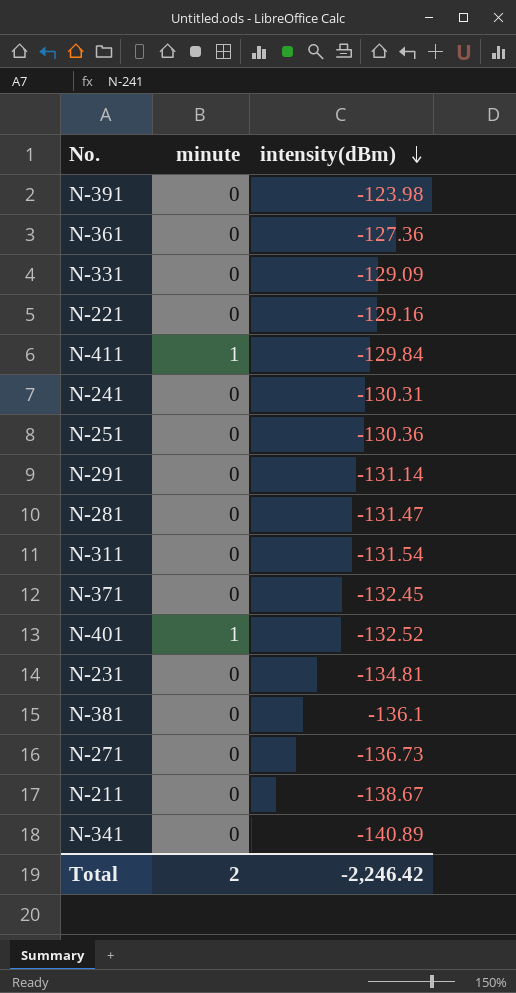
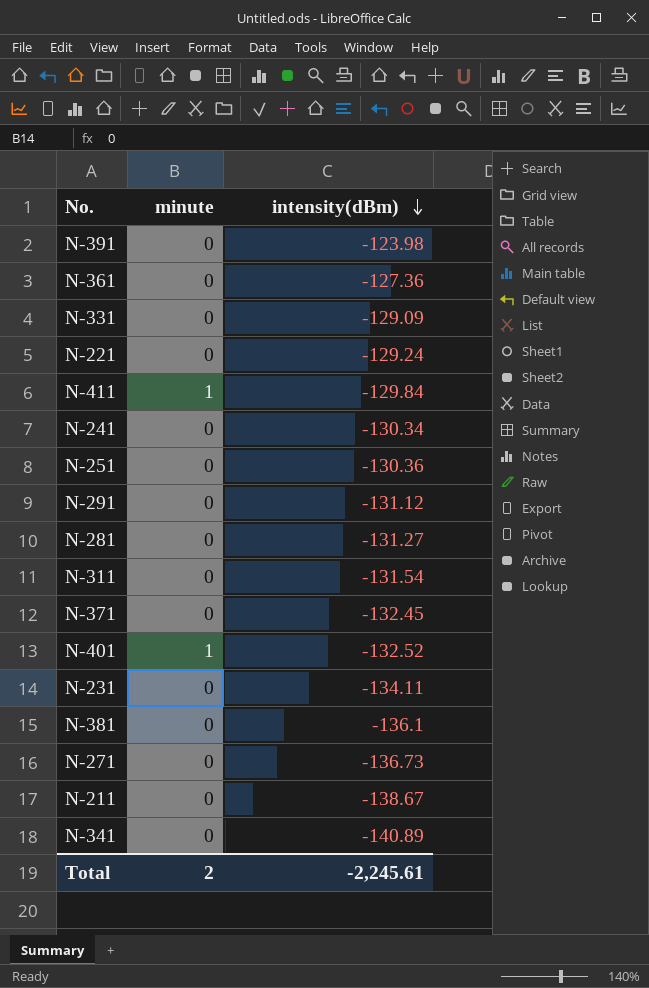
N-221 | intensity(dBm): -129.16 -> -129.24
N-241 | intensity(dBm): -130.31 -> -130.34
N-291 | intensity(dBm): -131.14 -> -131.12
N-281 | intensity(dBm): -131.47 -> -131.27
N-231 | intensity(dBm): -134.81 -> -134.11
Total | intensity(dBm): -2,246.42 -> -2,245.61

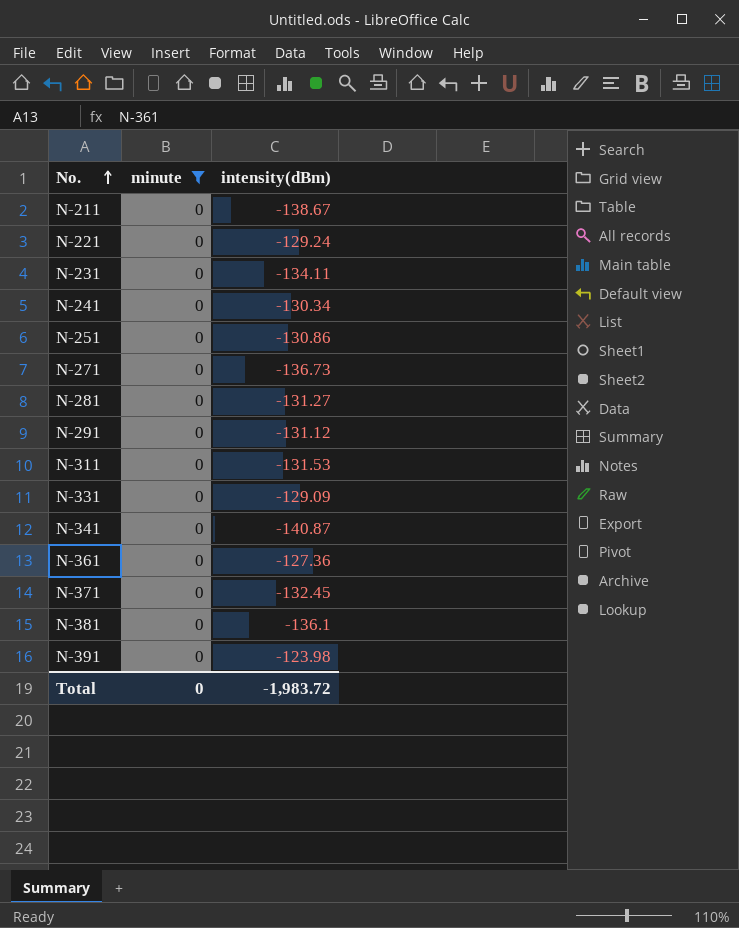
filter: none -> minute = 0
row order: intensity(dBm) descending -> No. ascending
N-251 | intensity(dBm): -130.36 -> -130.86
N-311 | intensity(dBm): -131.54 -> -131.53
N-341 | intensity(dBm): -140.89 -> -140.87
Total | minute: 2 -> 0
Total | intensity(dBm): -2,245.61 -> -1,983.72

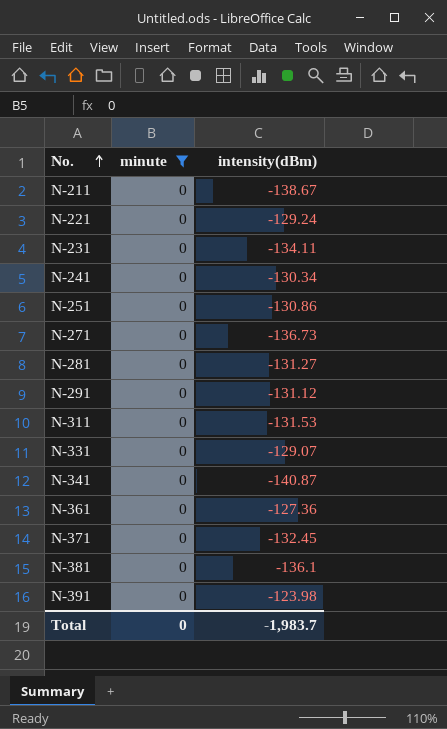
N-331 | intensity(dBm): -129.09 -> -129.07
Total | intensity(dBm): -1,983.72 -> -1,983.7

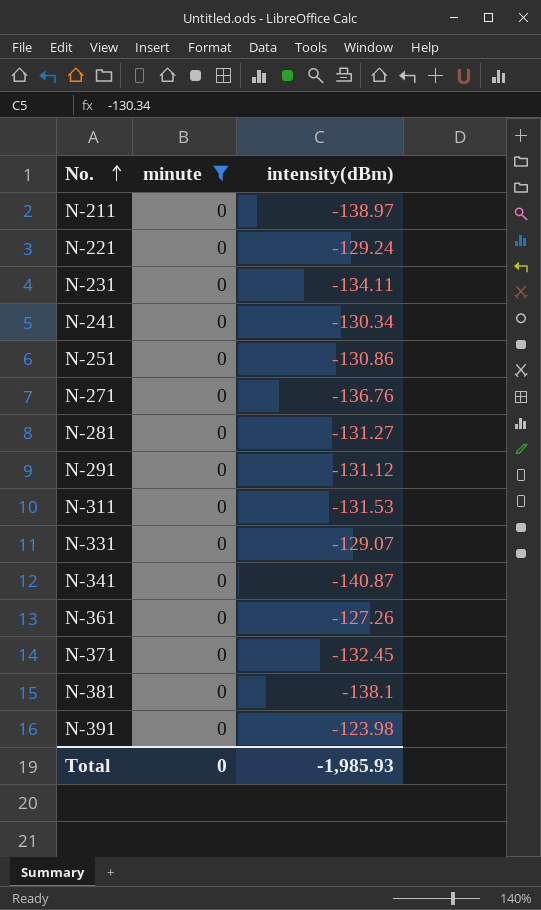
N-211 | intensity(dBm): -138.67 -> -138.97
N-271 | intensity(dBm): -136.73 -> -136.76
N-361 | intensity(dBm): -127.36 -> -127.26
N-381 | intensity(dBm): -136.1 -> -138.1
Total | intensity(dBm): -1,983.7 -> -1,985.93

